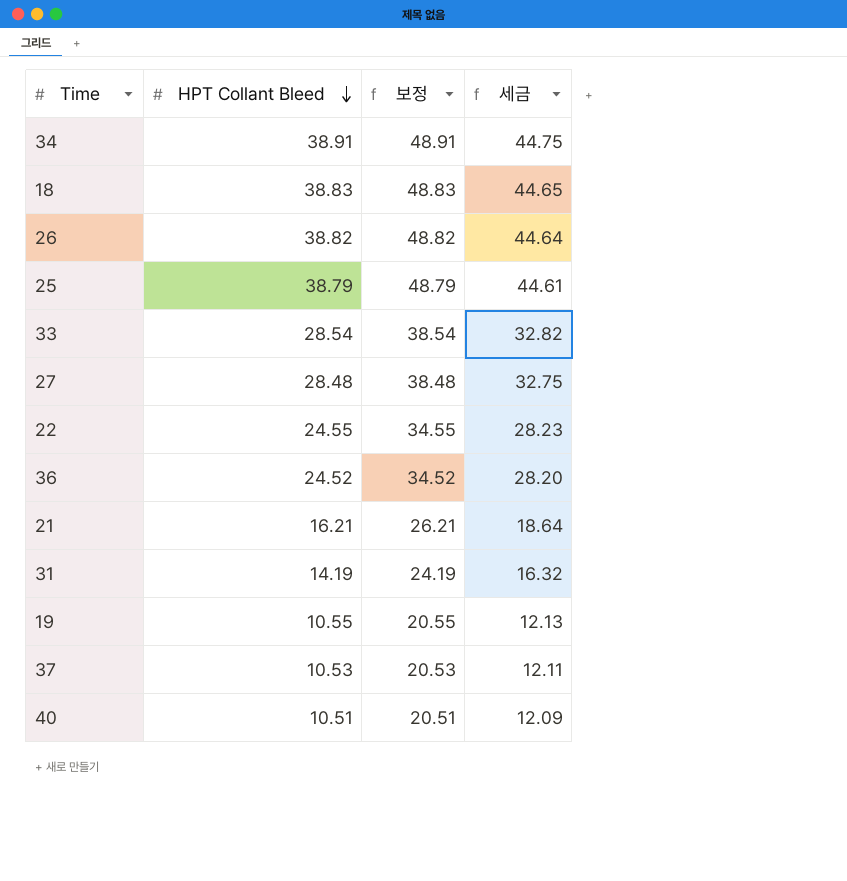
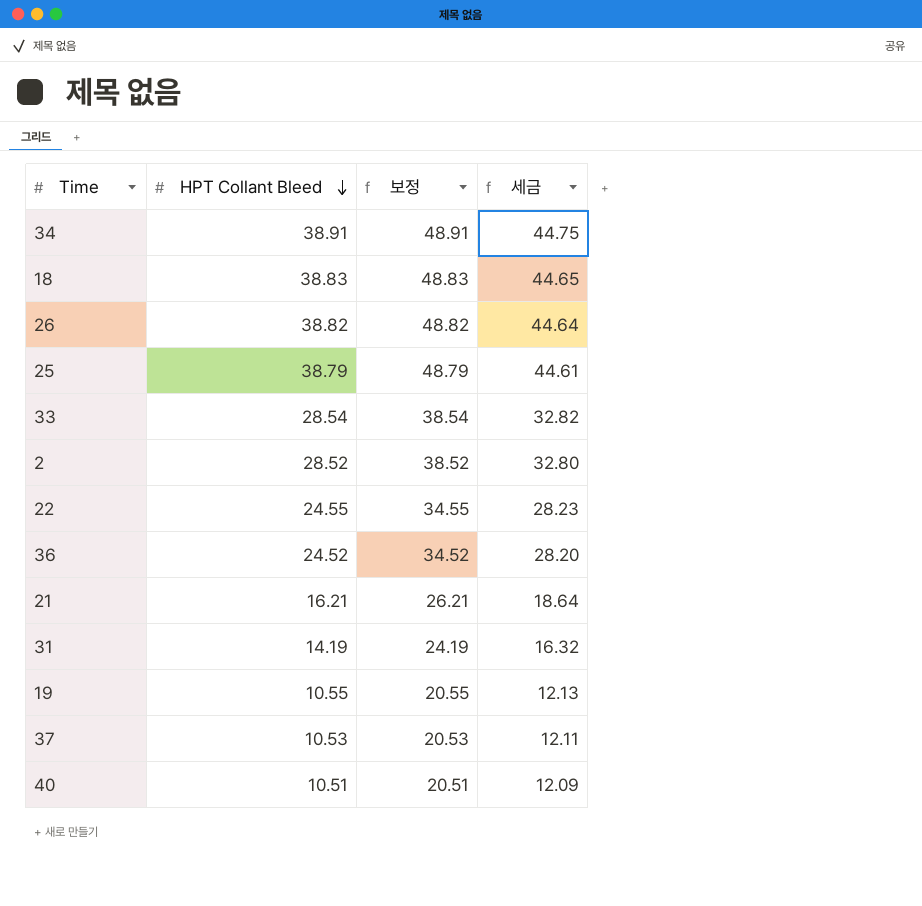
row 27: 28.48 | 38.48 | 32.75 -> none
row 2: none -> 28.52 | 38.52 | 32.80

